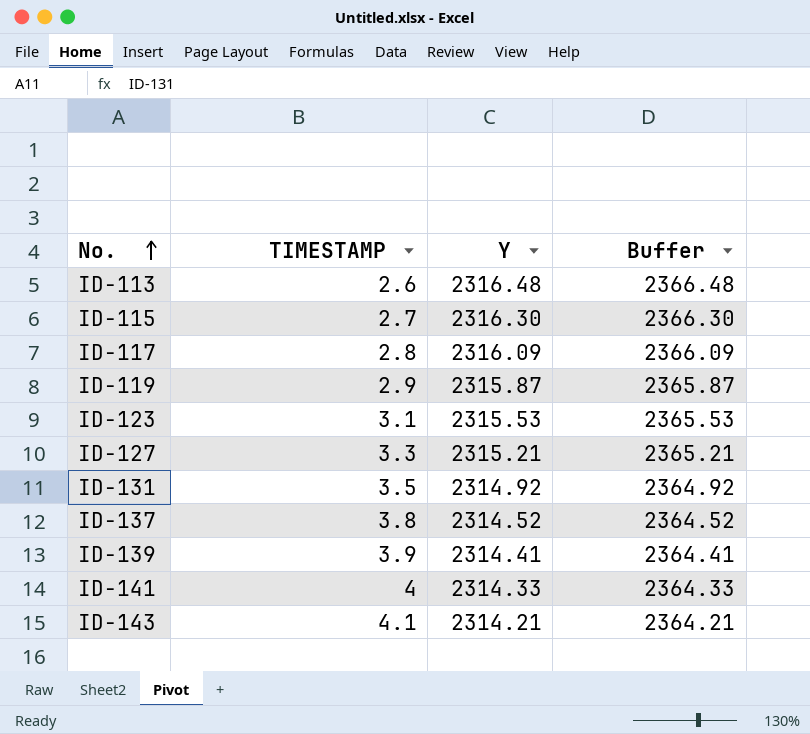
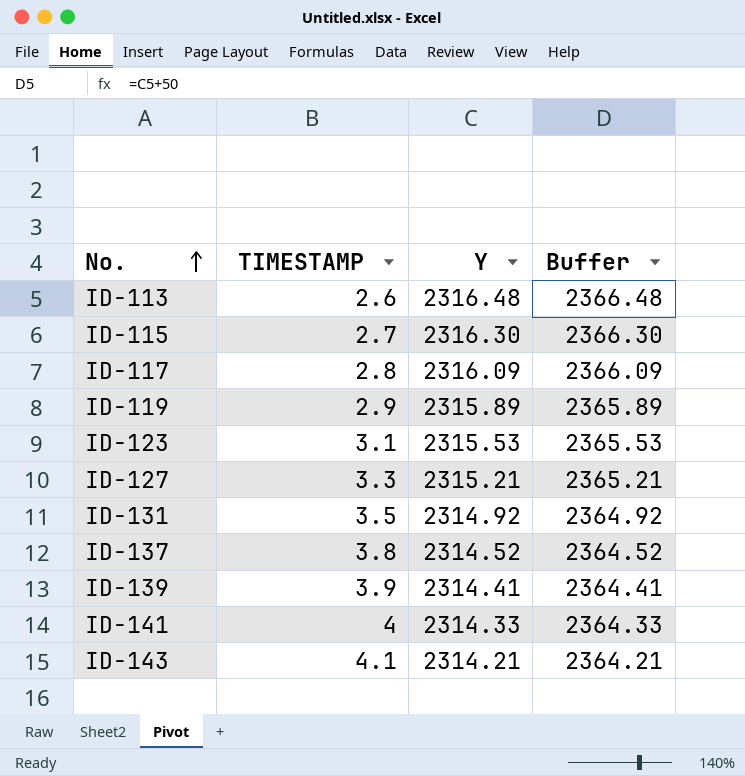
ID-119 | Y: 2315.87 -> 2315.89
ID-119 | Buffer: 2365.87 -> 2365.89

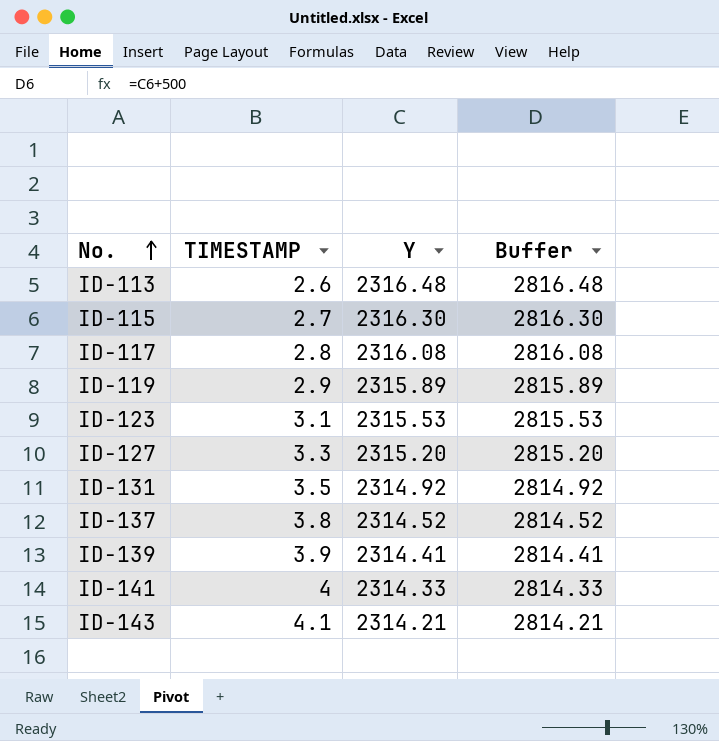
column Buffer | formula: [Y] + 50 -> [Y] + 500
ID-117 | Y: 2316.09 -> 2316.08
ID-127 | Y: 2315.21 -> 2315.20

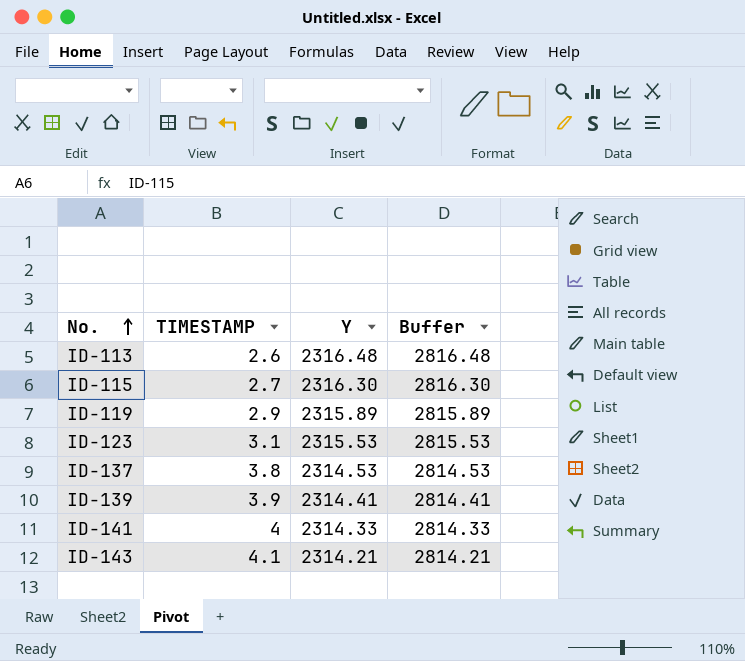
row ID-117: 2.8 | 2316.08 | 2816.08 -> none
row ID-127: 3.3 | 2315.20 | 2815.20 -> none
row ID-131: 3.5 | 2314.92 | 2814.92 -> none
ID-137 | Y: 2314.52 -> 2314.53
ID-137 | Buffer: 2814.52 -> 2814.53

